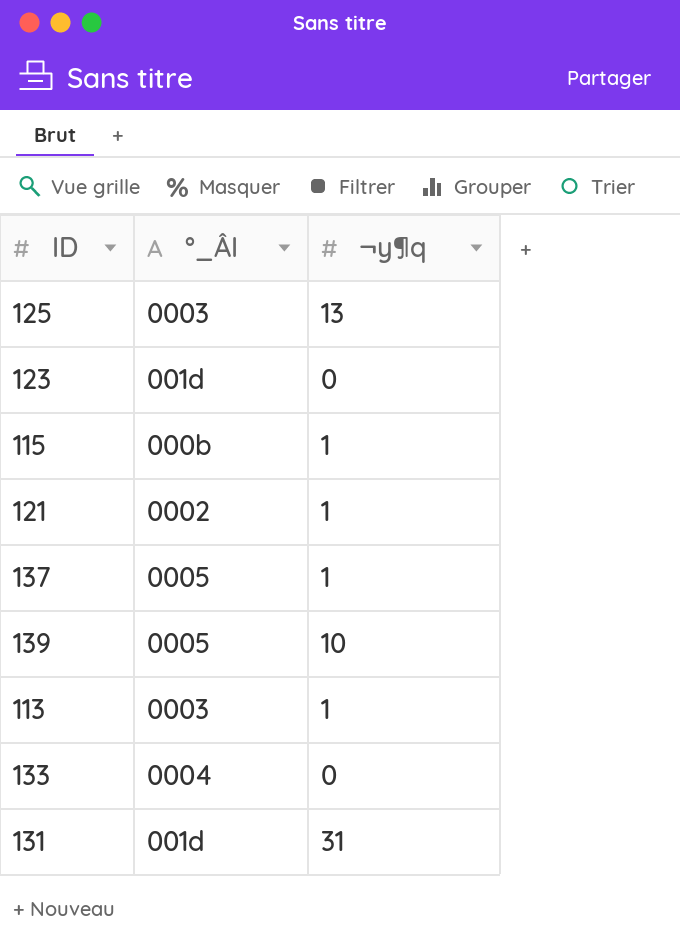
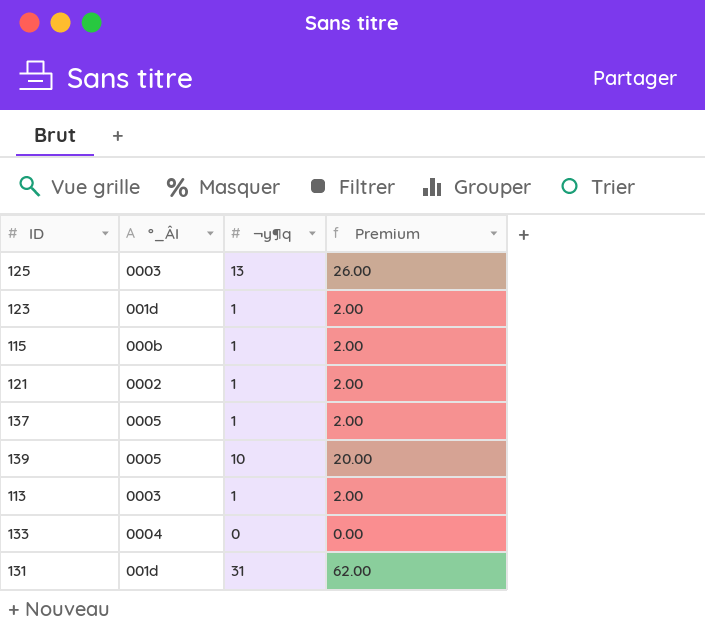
column Premium | formula: none -> [¬y¶q] * 2
123 | ¬y¶q: 0 -> 1

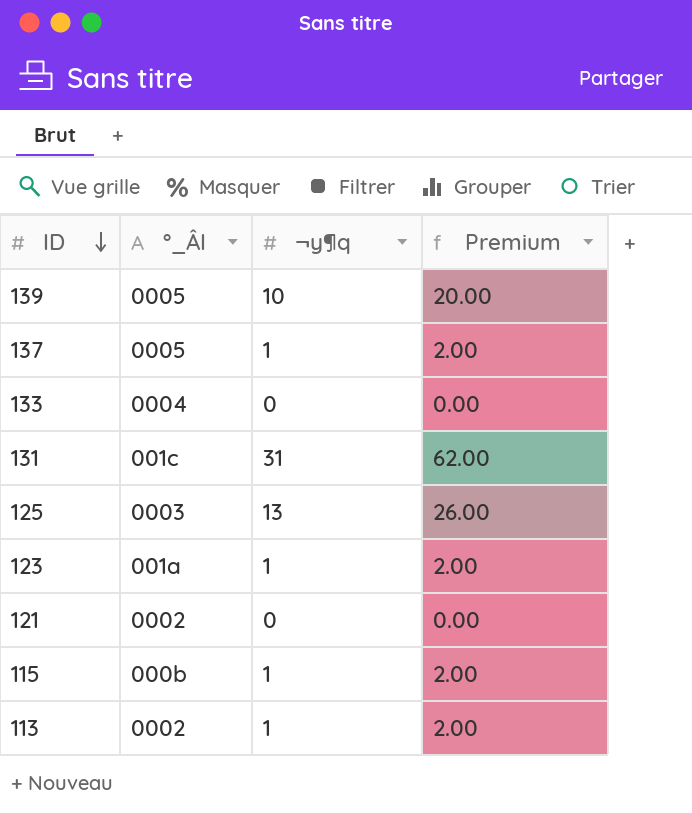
row order: none -> ID descending
131 | °_ÂI: 001d -> 001c
123 | °_ÂI: 001d -> 001a
121 | ¬y¶q: 1 -> 0
121 | Premium: 2.00 -> 0.00
113 | °_ÂI: 0003 -> 0002

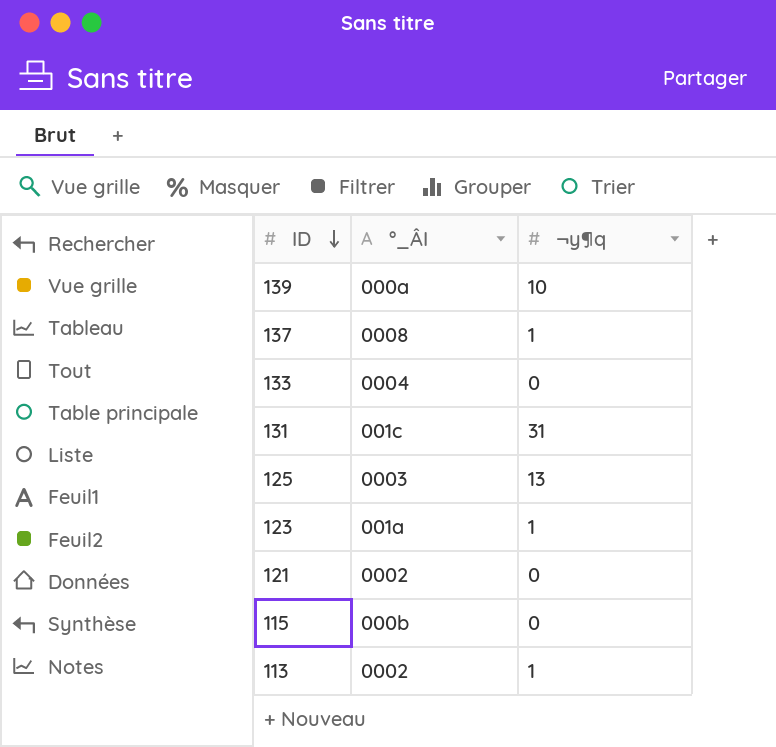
column Premium | formula: [¬y¶q] * 2 -> none
139 | °_ÂI: 0005 -> 000a
137 | °_ÂI: 0005 -> 0008
115 | ¬y¶q: 1 -> 0

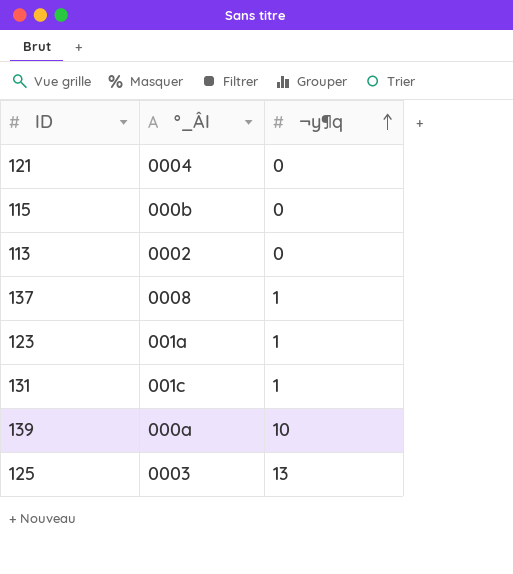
row order: ID descending -> ¬y¶q ascending
row 133: 0004 | 0 -> none
121 | °_ÂI: 0002 -> 0004
113 | ¬y¶q: 1 -> 0
131 | ¬y¶q: 31 -> 1

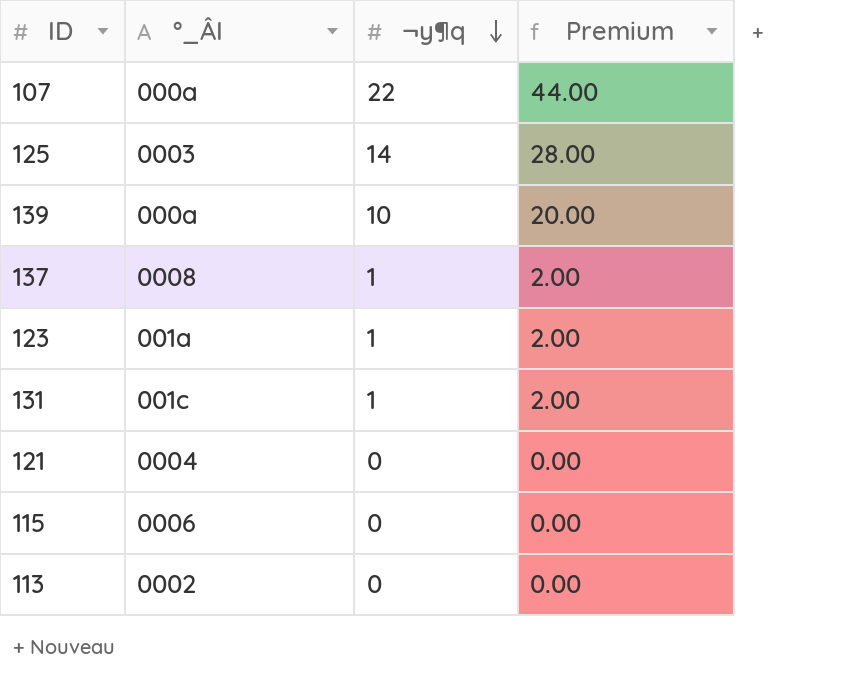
row order: ¬y¶q ascending -> ¬y¶q descending
column Premium | formula: none -> [¬y¶q] * 2
row 107: none -> 000a | 22 | 44.00
125 | ¬y¶q: 13 -> 14
115 | °_ÂI: 000b -> 0006

